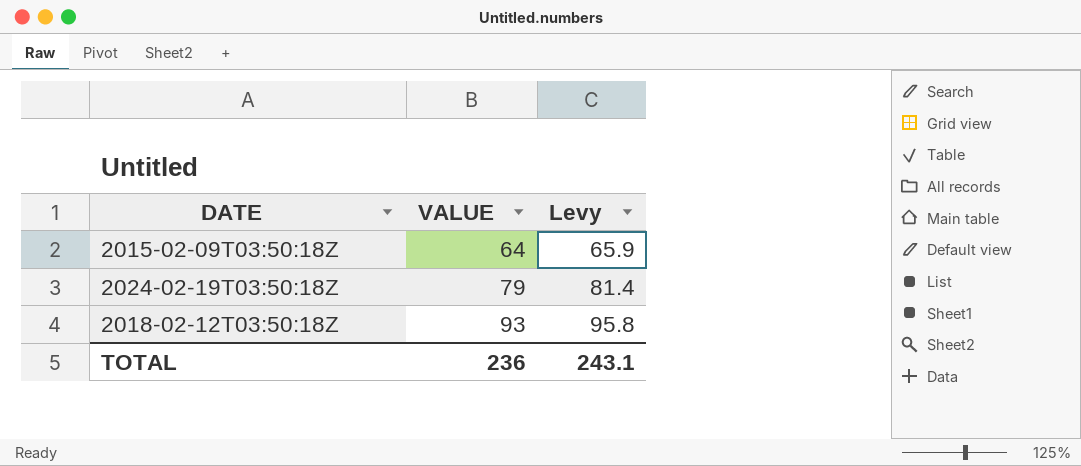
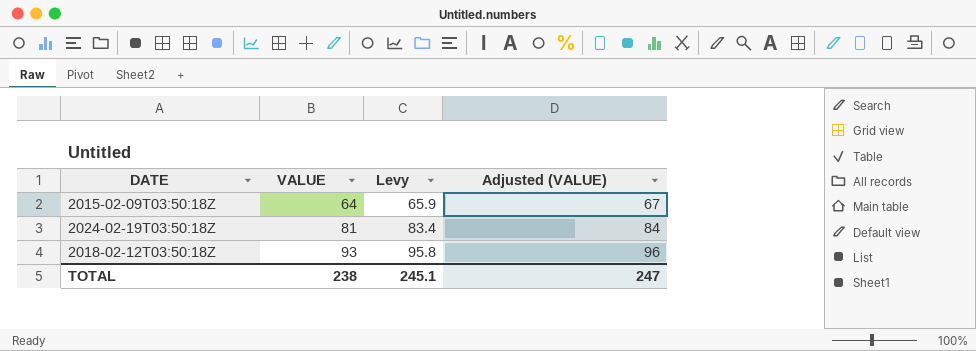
column Adjusted (VALUE) | formula: none -> [VALUE] + 3
2024-02-19T03:50:18Z | VALUE: 79 -> 81
2024-02-19T03:50:18Z | Levy: 81.4 -> 83.4
TOTAL | VALUE: 236 -> 238
TOTAL | Levy: 243.1 -> 245.1

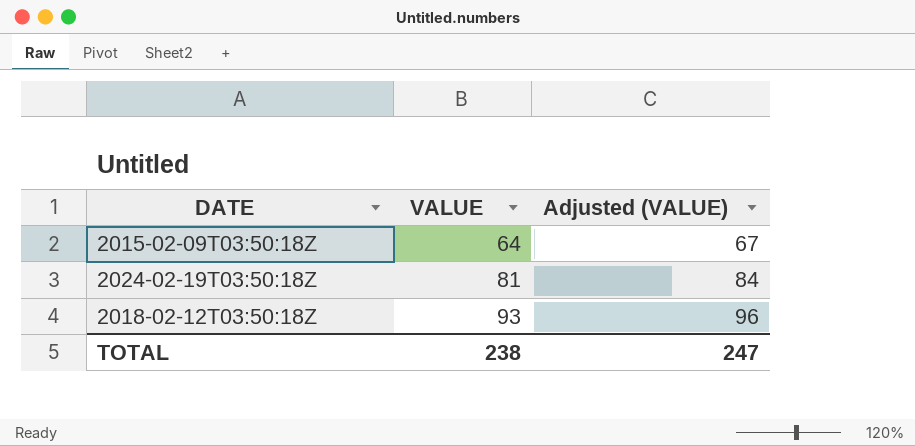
column Levy | formula: [VALUE] * 1.03 -> none

